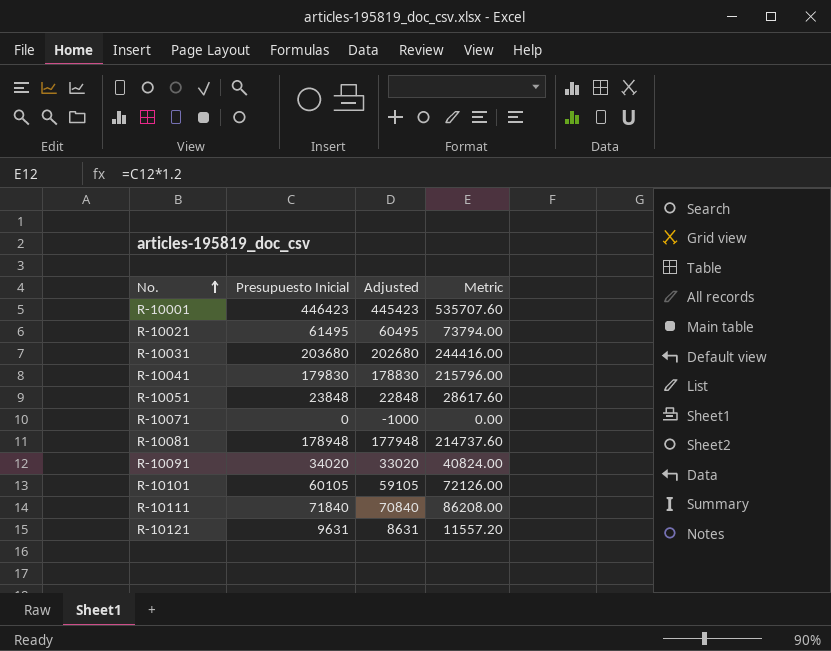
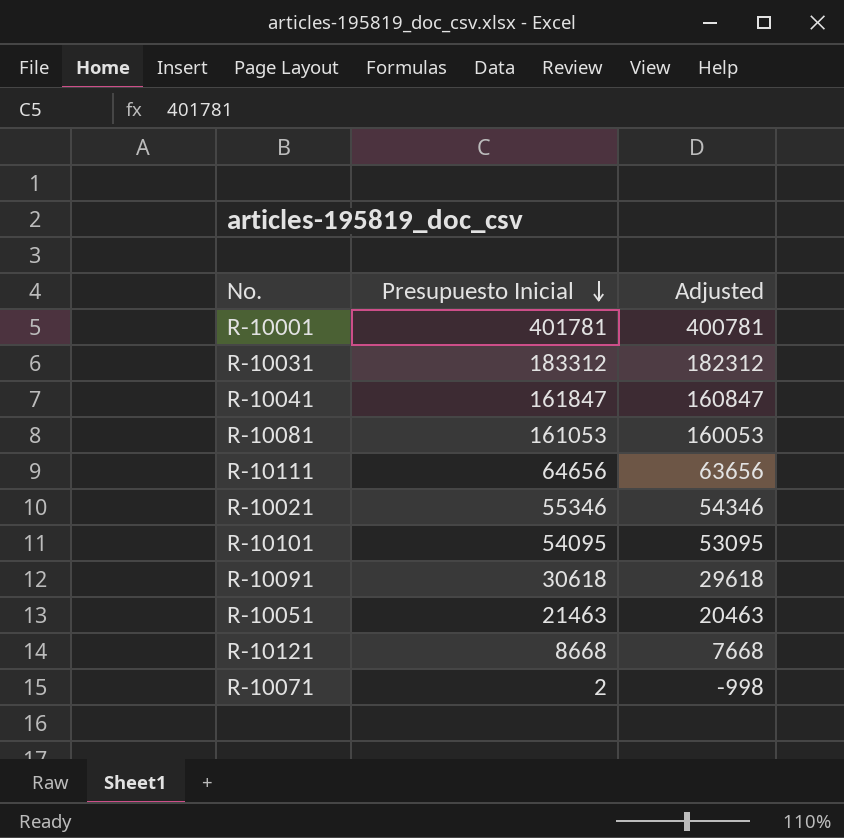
row order: No. ascending -> Presupuesto Inicial descending
column Metric | formula: [Presupuesto Inicial] * 1.2 -> none
R-10001 | Presupuesto Inicial: 446423 -> 401781
R-10001 | Adjusted: 445423 -> 400781
R-10031 | Presupuesto Inicial: 203680 -> 183312
R-10031 | Adjusted: 202680 -> 182312
R-10041 | Presupuesto Inicial: 179830 -> 161847
R-10041 | Adjusted: 178830 -> 160847
R-10081 | Presupuesto Inicial: 178948 -> 161053
R-10081 | Adjusted: 177948 -> 160053
R-10111 | Presupuesto Inicial: 71840 -> 64656
R-10111 | Adjusted: 70840 -> 63656
R-10021 | Presupuesto Inicial: 61495 -> 55346
R-10021 | Adjusted: 60495 -> 54346
R-10101 | Presupuesto Inicial: 60105 -> 54095
R-10101 | Adjusted: 59105 -> 53095
R-10091 | Presupuesto Inicial: 34020 -> 30618
R-10091 | Adjusted: 33020 -> 29618
R-10051 | Presupuesto Inicial: 23848 -> 21463
R-10051 | Adjusted: 22848 -> 20463
R-10121 | Presupuesto Inicial: 9631 -> 8668
R-10121 | Adjusted: 8631 -> 7668
R-10071 | Presupuesto Inicial: 0 -> 2
R-10071 | Adjusted: -1000 -> -998

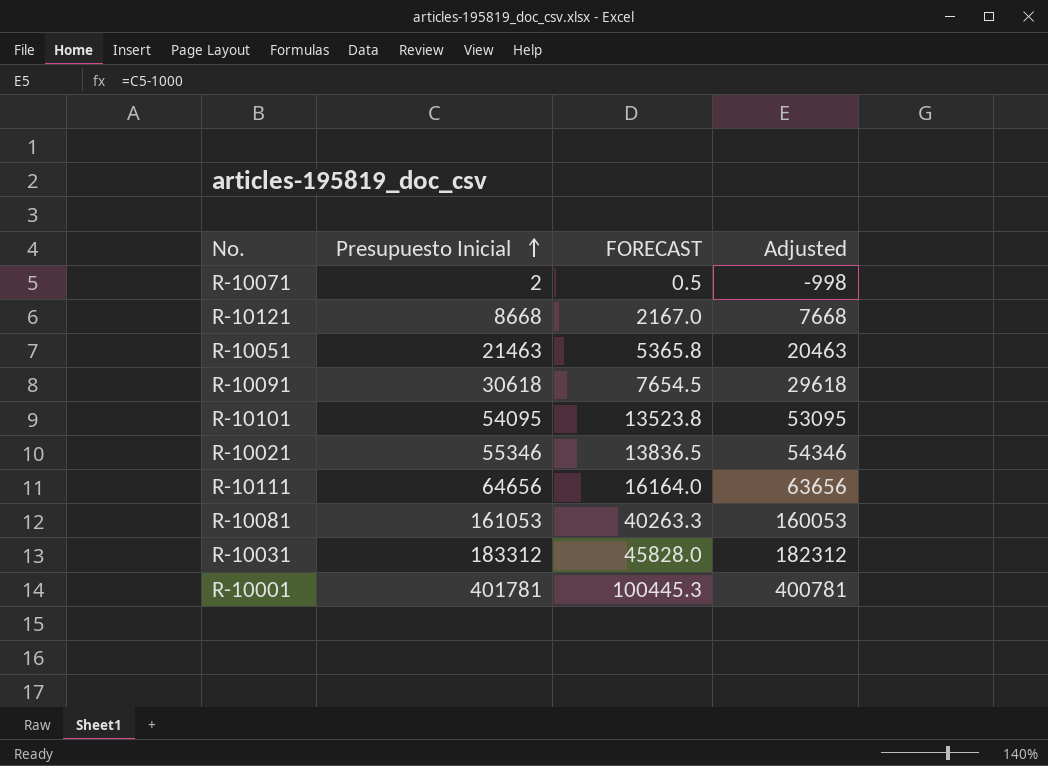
row order: Presupuesto Inicial descending -> Presupuesto Inicial ascending
column FORECAST | formula: none -> [Presupuesto Inicial] * 0.25
row R-10041: 161847 | 160847 -> none

